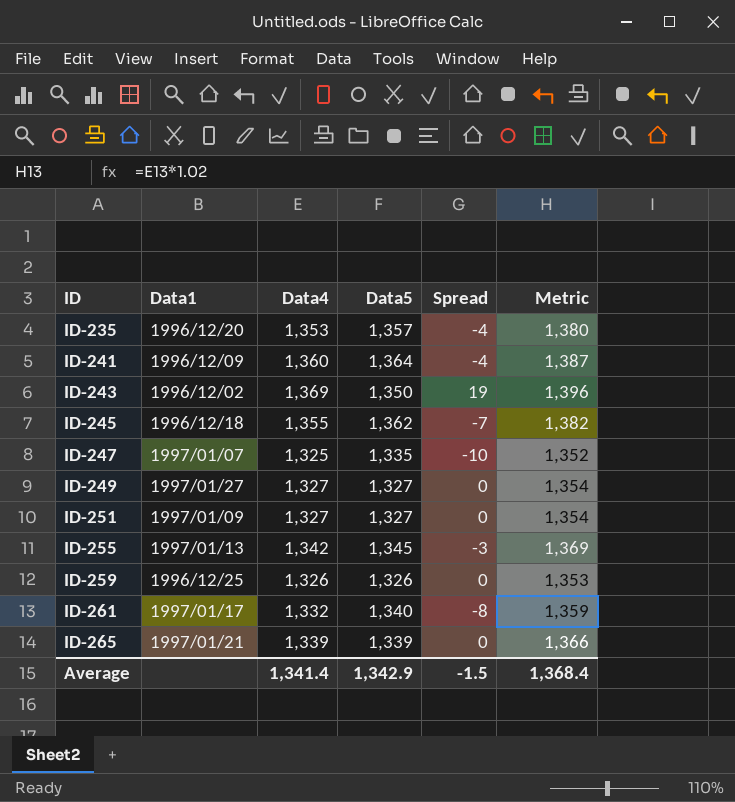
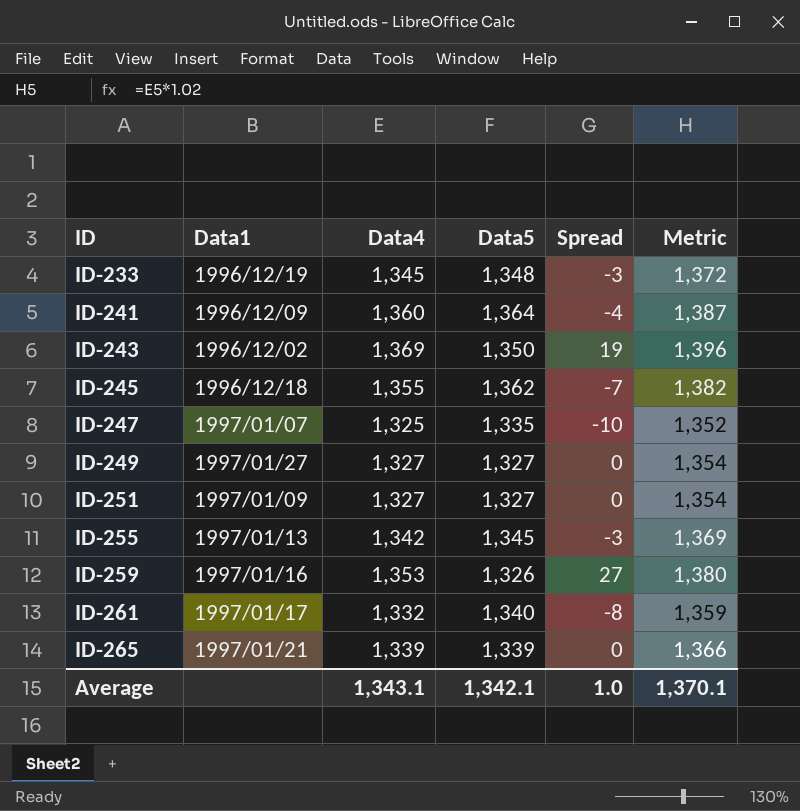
row ID-235: 1996/12/20 | 1,353 | 1,357 | -4 | 1,380 -> none
row ID-233: none -> 1996/12/19 | 1,345 | 1,348 | -3 | 1,372
ID-259 | Data1: 1996/12/25 -> 1997/01/16
ID-259 | Data4: 1,326 -> 1,353
ID-259 | Spread: 0 -> 27
ID-259 | Metric: 1,353 -> 1,380
Average | Data4: 1,341.4 -> 1,343.1
Average | Data5: 1,342.9 -> 1,342.1
Average | Spread: -1.5 -> 1.0
Average | Metric: 1,368.4 -> 1,370.1

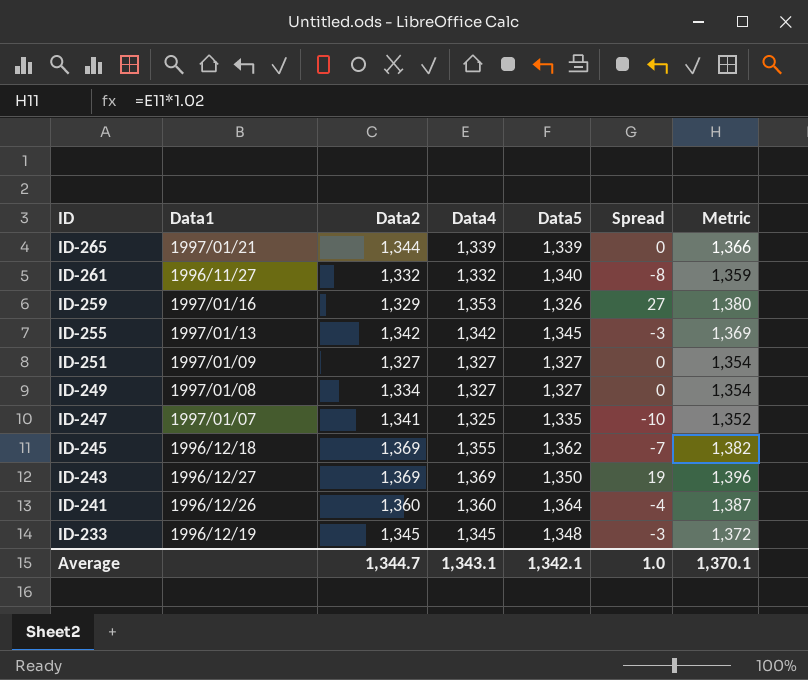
row order: ID ascending -> ID descending
column Data2 | position: none -> 3
ID-261 | Data1: 1997/01/17 -> 1996/11/27
ID-249 | Data1: 1997/01/27 -> 1997/01/08
ID-243 | Data1: 1996/12/02 -> 1996/12/27
ID-241 | Data1: 1996/12/09 -> 1996/12/26

